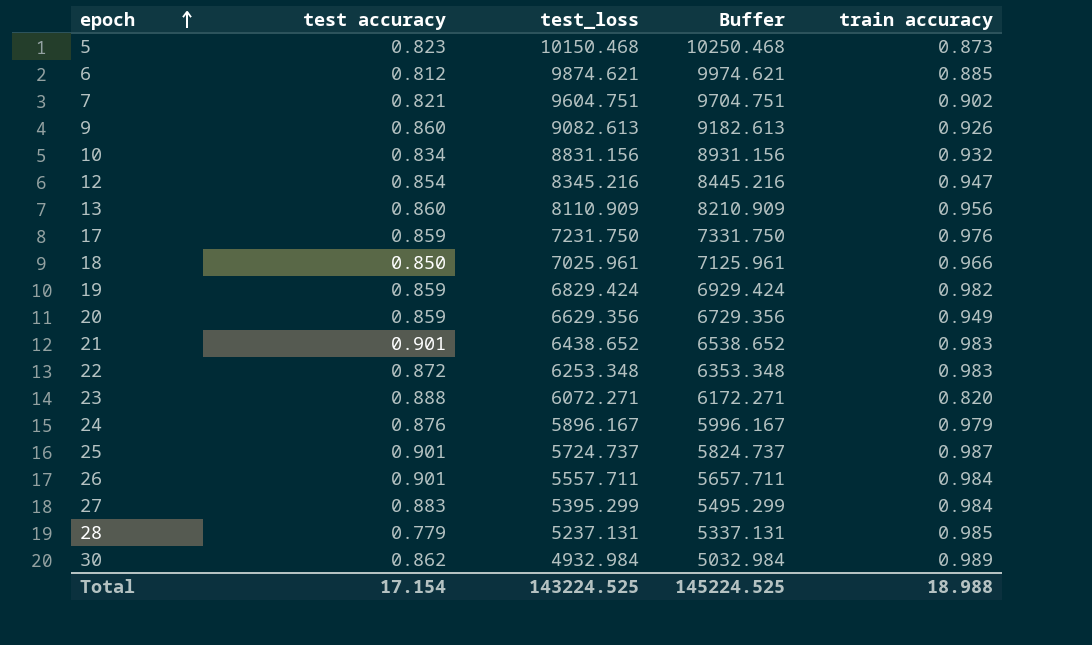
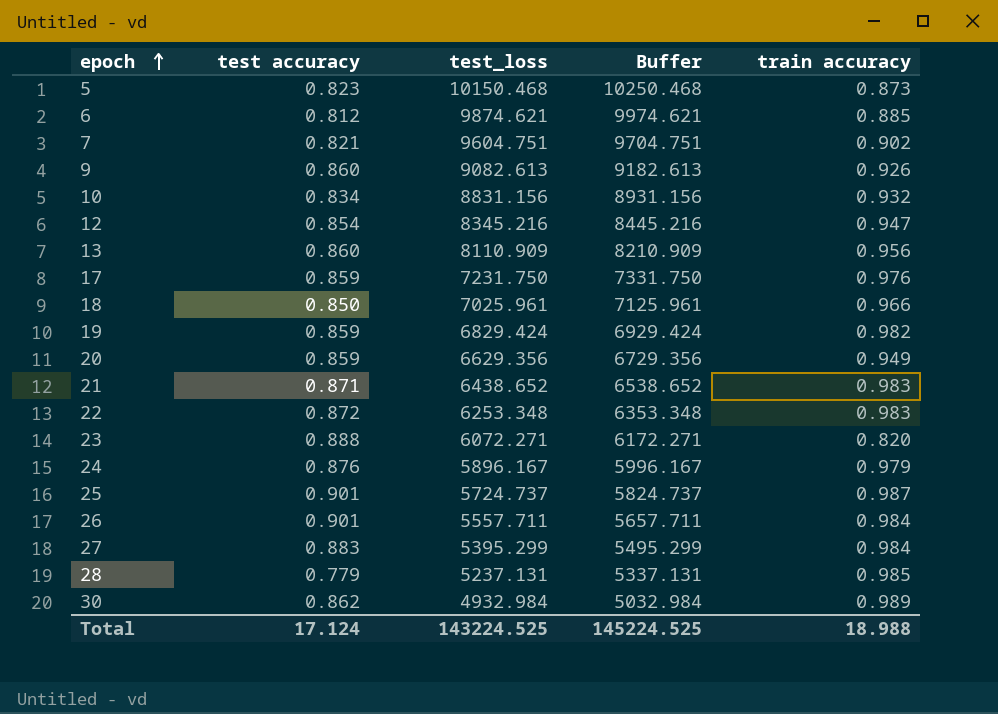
21 | test accuracy: 0.901 -> 0.871
Total | test accuracy: 17.154 -> 17.124

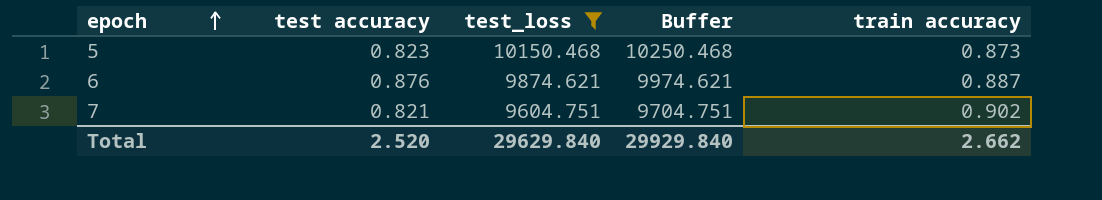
filter: none -> test_loss >= 9604.751
6 | test accuracy: 0.812 -> 0.876
6 | train accuracy: 0.885 -> 0.887
Total | test accuracy: 17.124 -> 2.520
Total | test_loss: 143224.525 -> 29629.840
Total | Buffer: 145224.525 -> 29929.840
Total | train accuracy: 18.988 -> 2.662

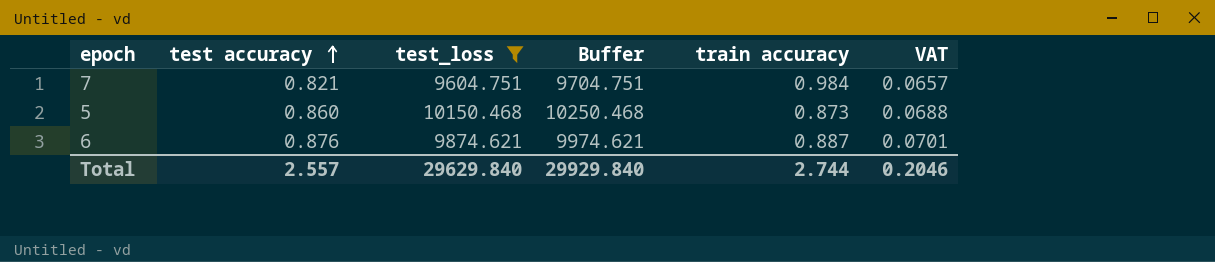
row order: epoch ascending -> test accuracy ascending
column VAT | formula: none -> [test accuracy] * 0.08
7 | train accuracy: 0.902 -> 0.984
5 | test accuracy: 0.823 -> 0.860
Total | test accuracy: 2.520 -> 2.557
Total | train accuracy: 2.662 -> 2.744

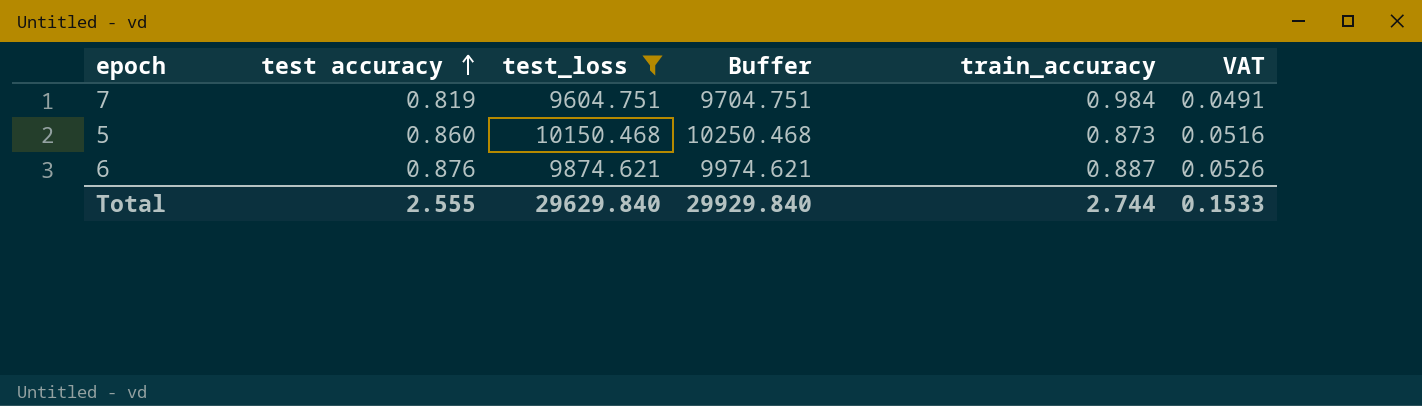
column name: train accuracy -> train_accuracy
column VAT | formula: [test accuracy] * 0.08 -> [test accuracy] * 0.06
7 | test accuracy: 0.821 -> 0.819
Total | test accuracy: 2.557 -> 2.555
Total | VAT: 0.2046 -> 0.1533

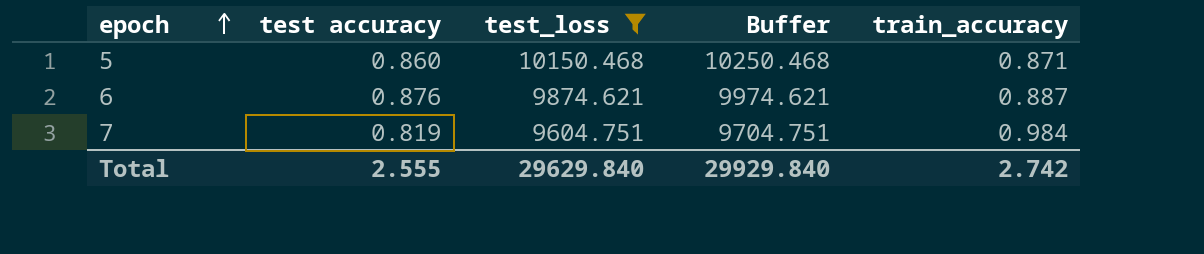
row order: test accuracy ascending -> epoch ascending
column VAT | formula: [test accuracy] * 0.06 -> none
5 | train_accuracy: 0.873 -> 0.871
Total | train_accuracy: 2.744 -> 2.742

